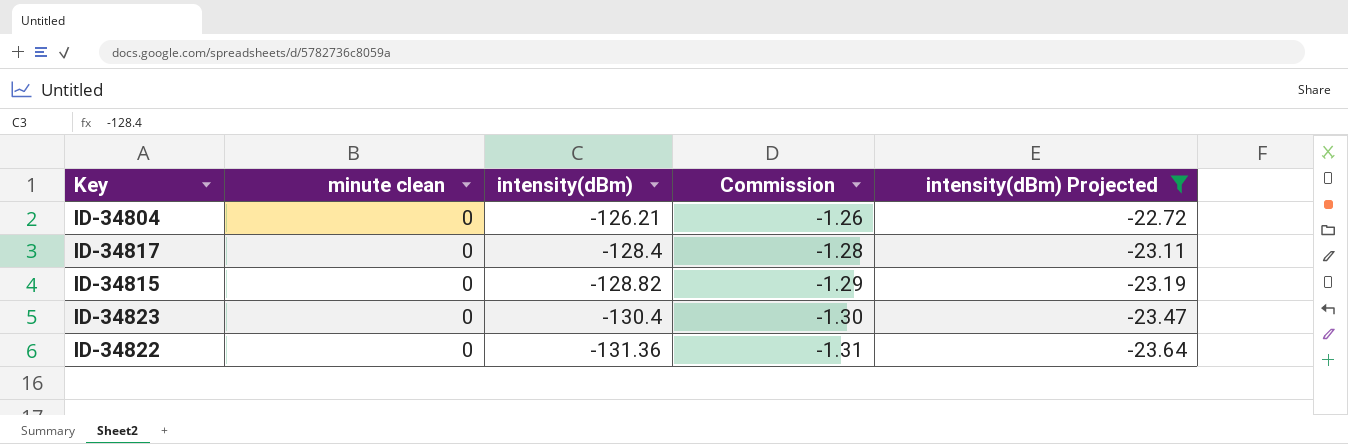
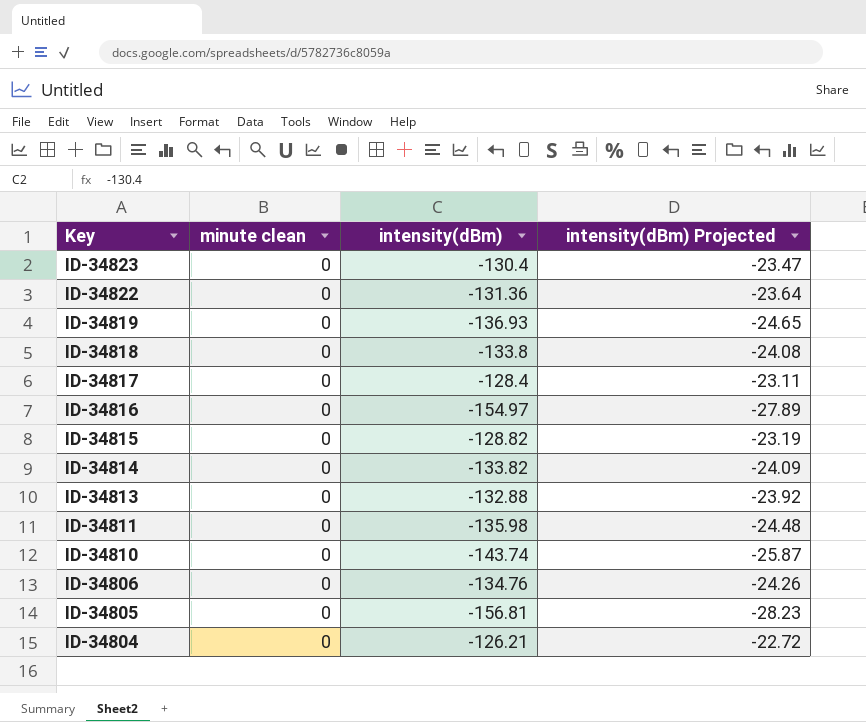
filter: intensity(dBm) Projected >= -23.64 -> none
row order: intensity(dBm) descending -> Key descending
column Commission | formula: [intensity(dBm)] * 0.01 -> none

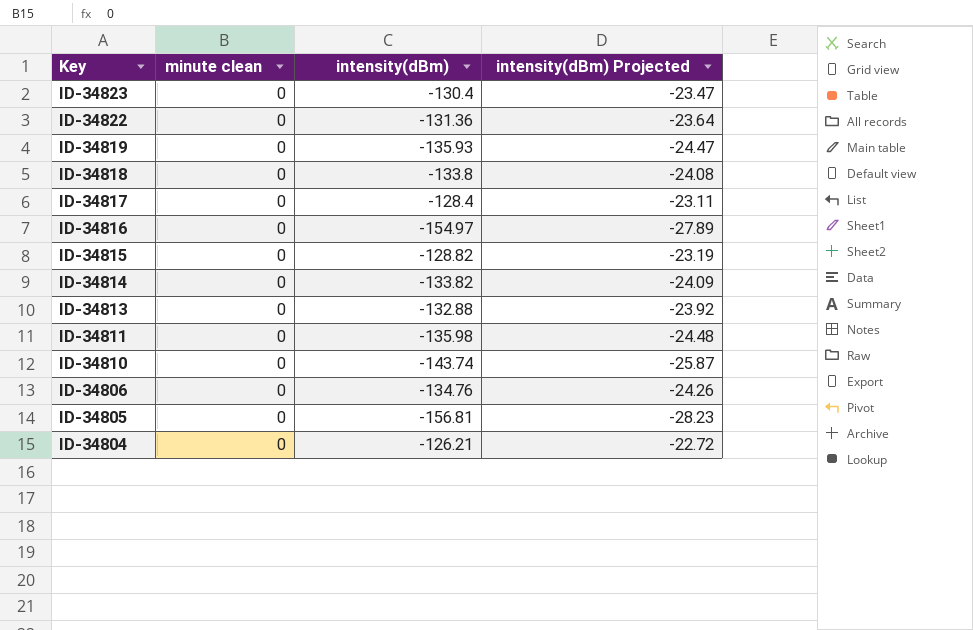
ID-34819 | intensity(dBm): -136.93 -> -135.93
ID-34819 | intensity(dBm) Projected: -24.65 -> -24.47

